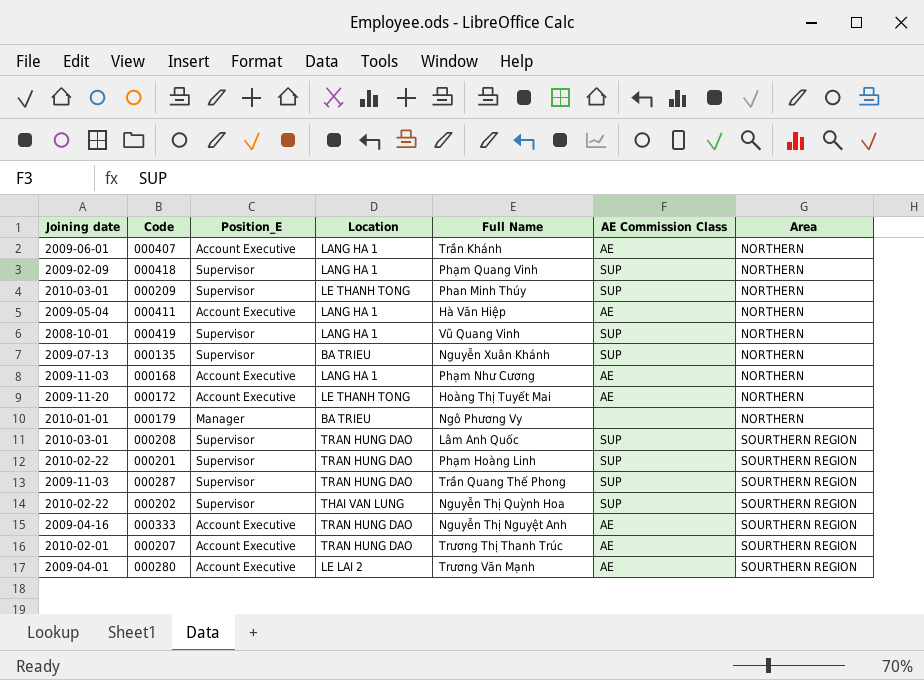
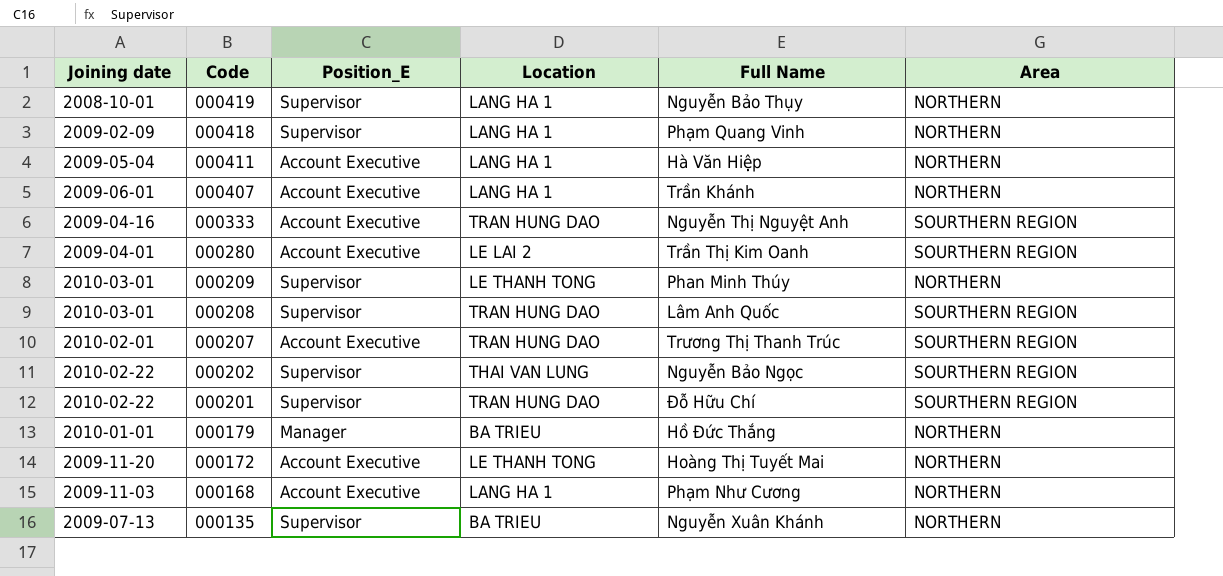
row order: Area ascending -> Code descending
column AE Commission Class | position: 6 -> none
row 000287: 2009-11-03 | Supervisor | TRAN HUNG DAO | Trần Quang Thế Phong | SUP | SOURTHERN REGION -> none
000419 | Full Name: Vũ Quang Vinh -> Nguyễn Bảo Thụy
000280 | Full Name: Trương Văn Mạnh -> Trần Thị Kim Oanh
000202 | Full Name: Nguyễn Thị Quỳnh Hoa -> Nguyễn Bảo Ngọc
000201 | Full Name: Phạm Hoàng Linh -> Đỗ Hữu Chí
000179 | Full Name: Ngô Phương Vy -> Hồ Đức Thắng

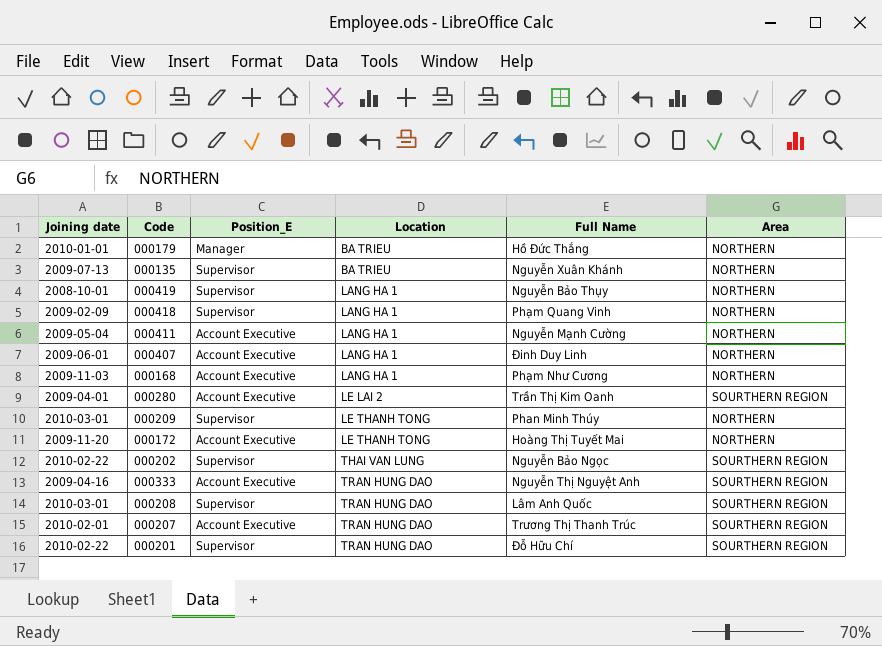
row order: Code descending -> Location ascending
000411 | Full Name: Hà Văn Hiệp -> Nguyễn Mạnh Cường
000407 | Full Name: Trần Khánh -> Đinh Duy Linh

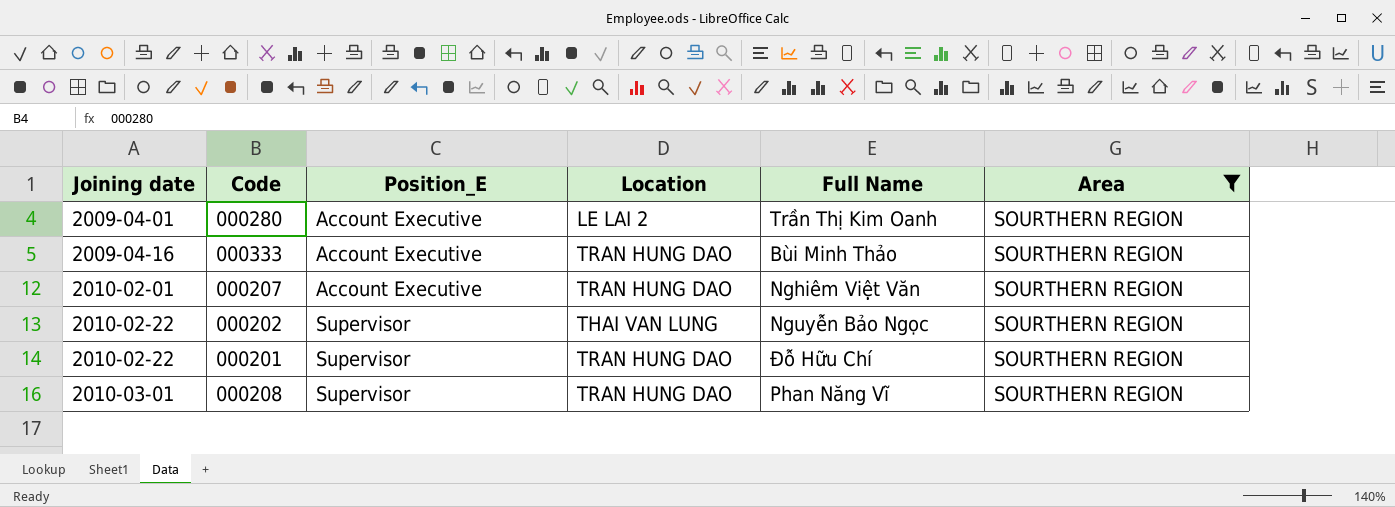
filter: none -> Area = SOURTHERN REGION
row order: Location ascending -> Joining date ascending
000333 | Full Name: Nguyễn Thị Nguyệt Anh -> Bùi Minh Thảo
000207 | Full Name: Trương Thị Thanh Trúc -> Nghiêm Việt Văn
000208 | Full Name: Lâm Anh Quốc -> Phan Năng Vĩ

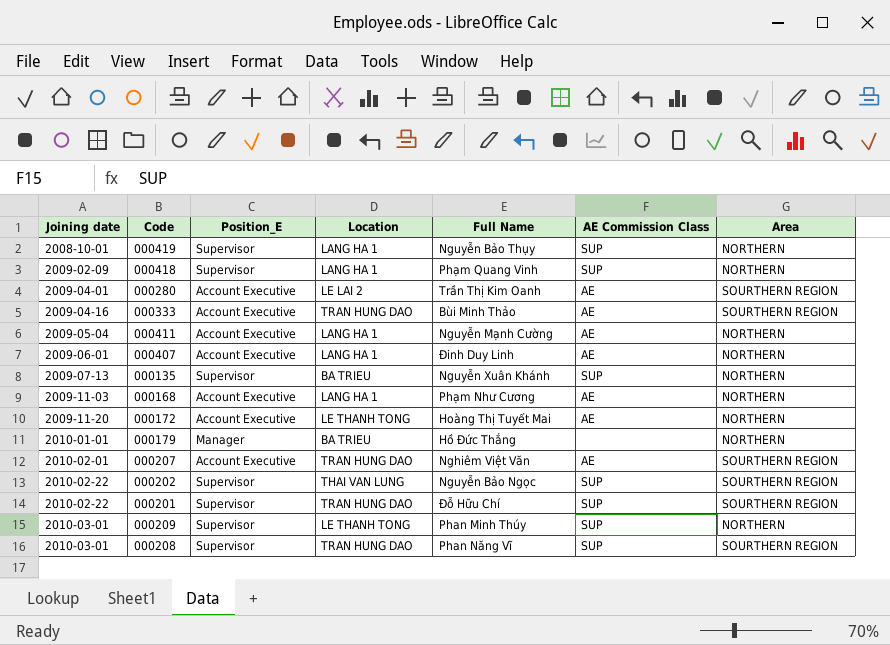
filter: Area = SOURTHERN REGION -> none
column AE Commission Class | position: none -> 6

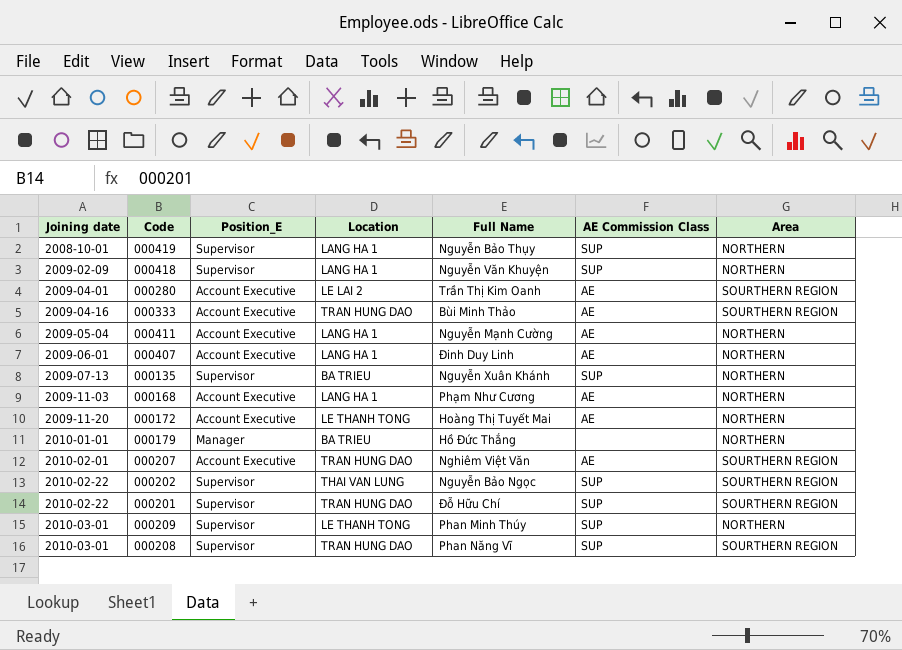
000418 | Full Name: Phạm Quang Vinh -> Nguyễn Văn Khuyện

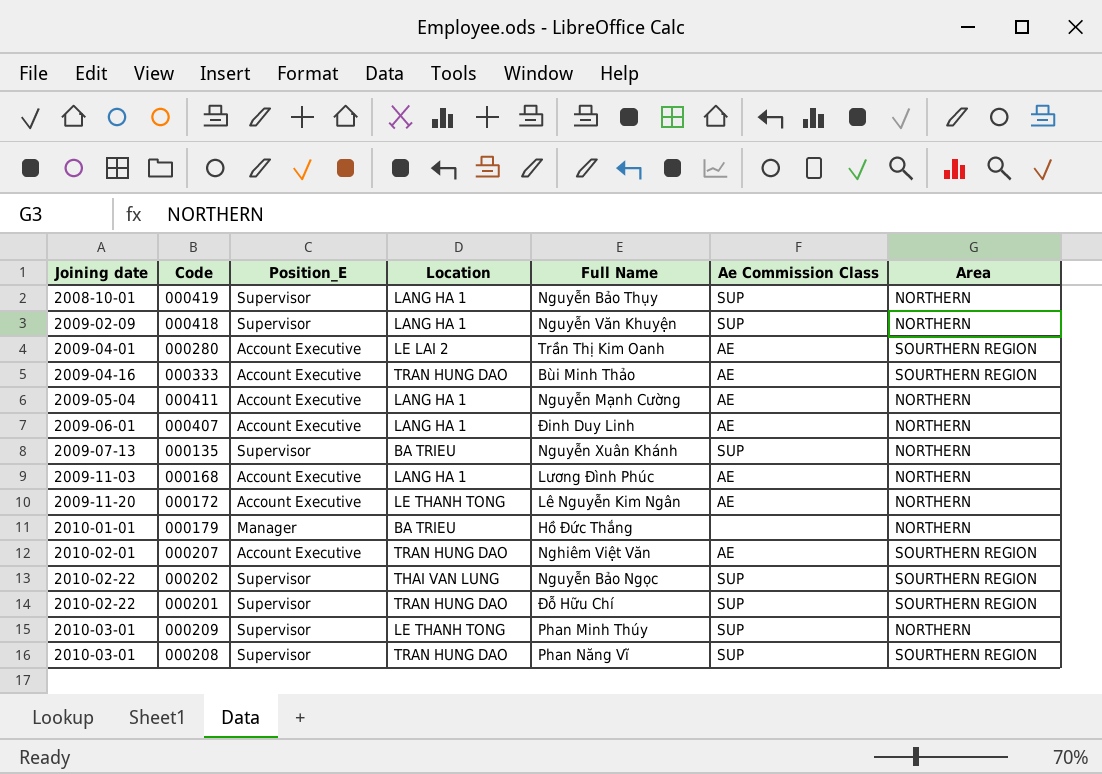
column name: AE Commission Class -> Ae Commission Class
000168 | Full Name: Phạm Như Cương -> Lương Đình Phúc
000172 | Full Name: Hoàng Thị Tuyết Mai -> Lê Nguyễn Kim Ngân

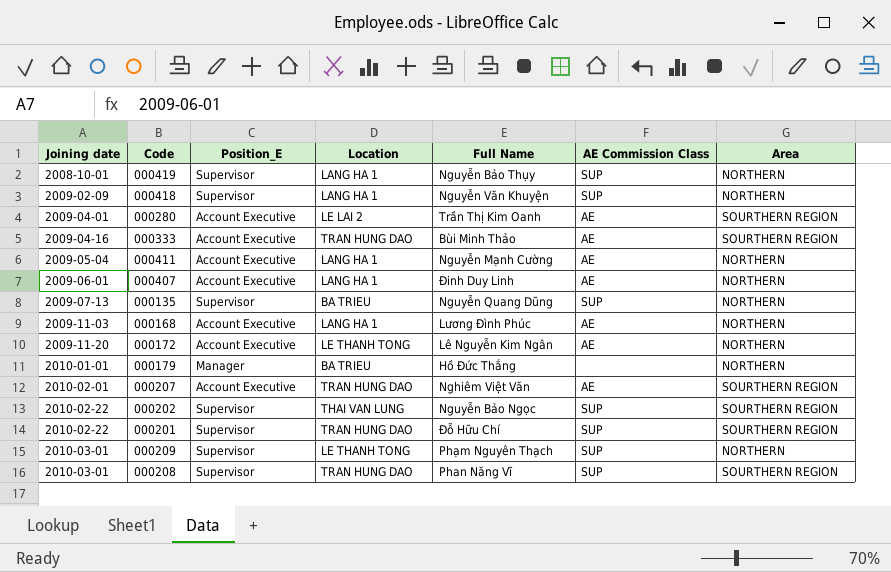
column name: Ae Commission Class -> AE Commission Class
000135 | Full Name: Nguyễn Xuân Khánh -> Nguyễn Quang Dũng
000209 | Full Name: Phan Minh Thúy -> Phạm Nguyên Thạch

